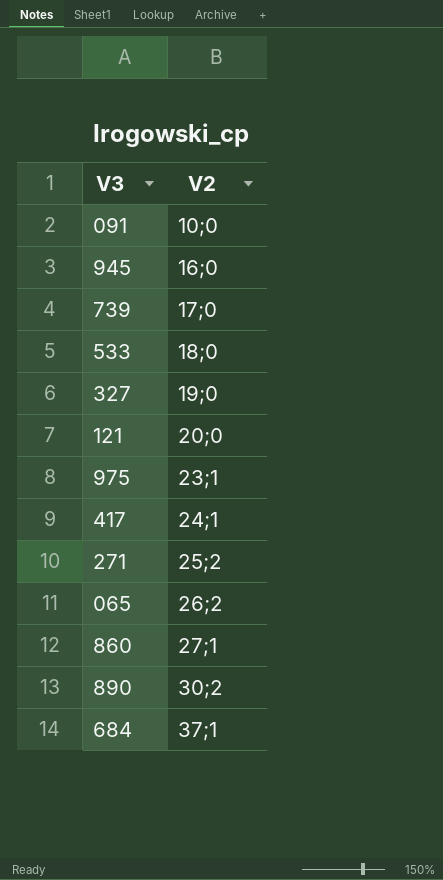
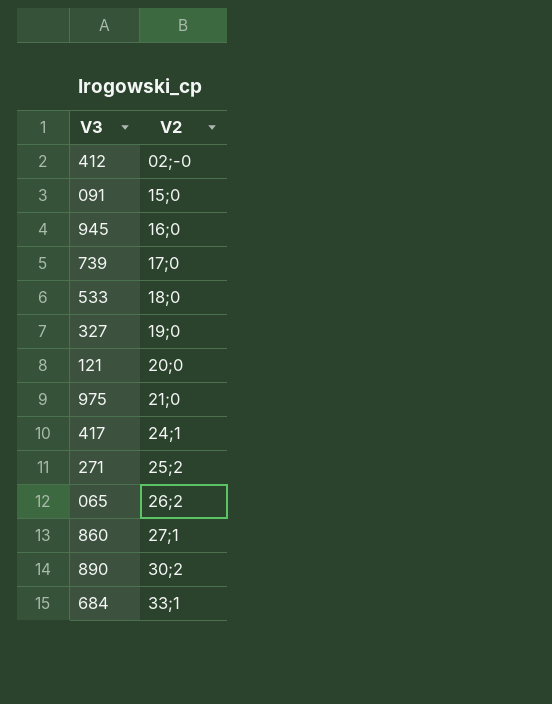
row 412: none -> 02;-0
091 | V2: 10;0 -> 15;0
975 | V2: 23;1 -> 21;0
684 | V2: 37;1 -> 33;1

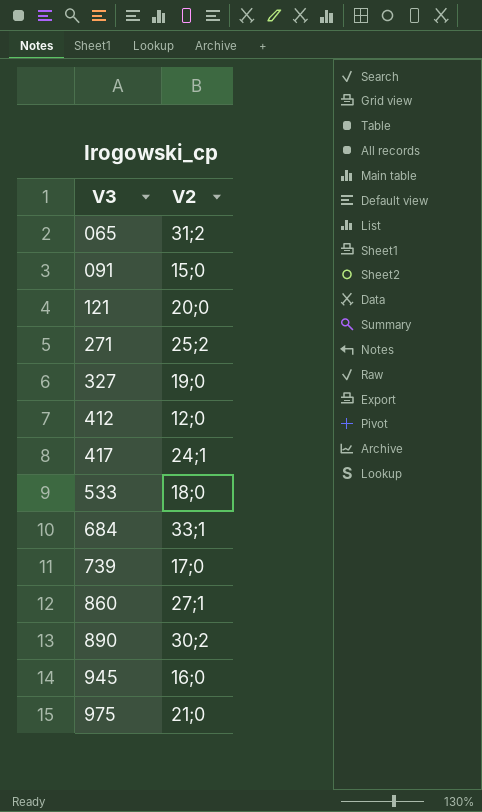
row order: V2 ascending -> V3 ascending
065 | V2: 26;2 -> 31;2
412 | V2: 02;-0 -> 12;0

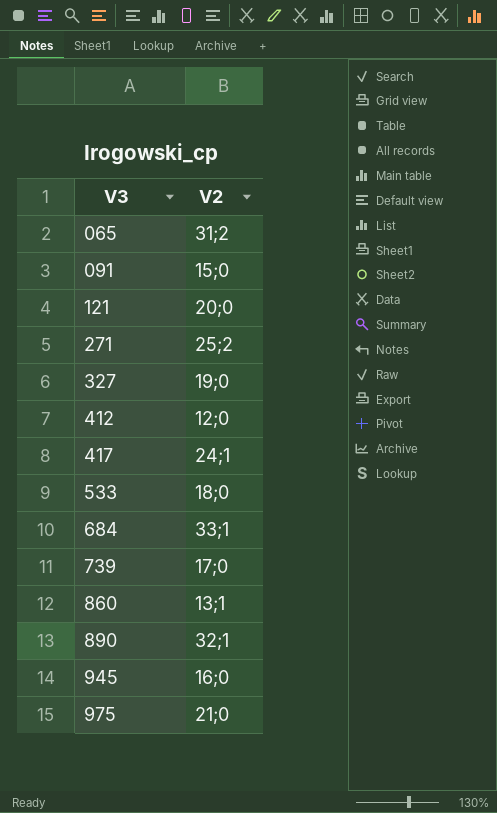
860 | V2: 27;1 -> 13;1
890 | V2: 30;2 -> 32;1

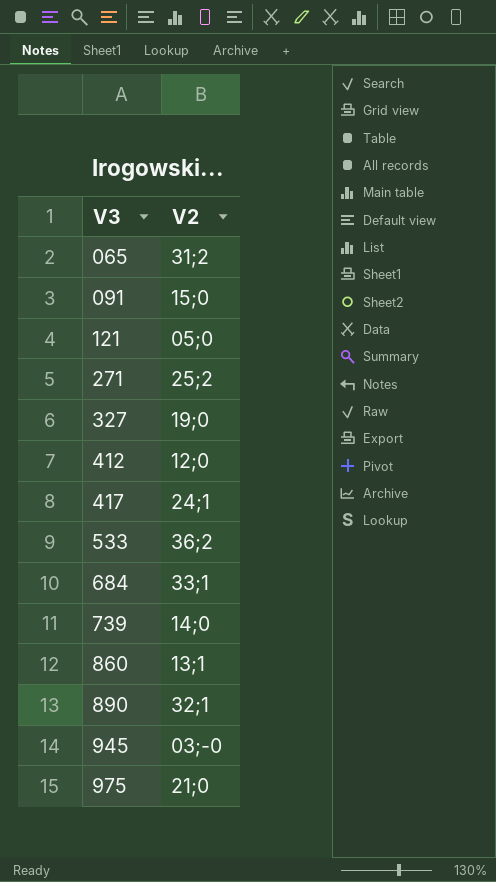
121 | V2: 20;0 -> 05;0
533 | V2: 18;0 -> 36;2
739 | V2: 17;0 -> 14;0
945 | V2: 16;0 -> 03;-0

